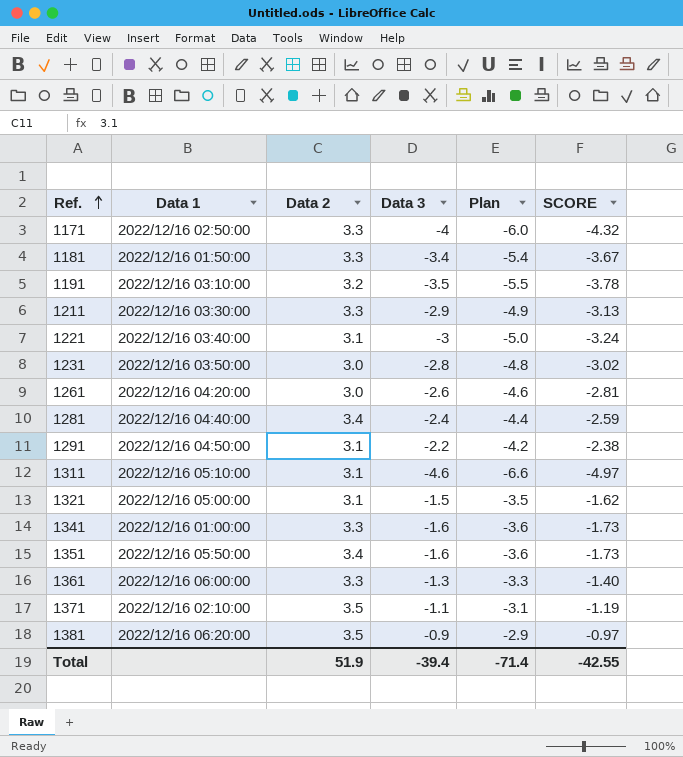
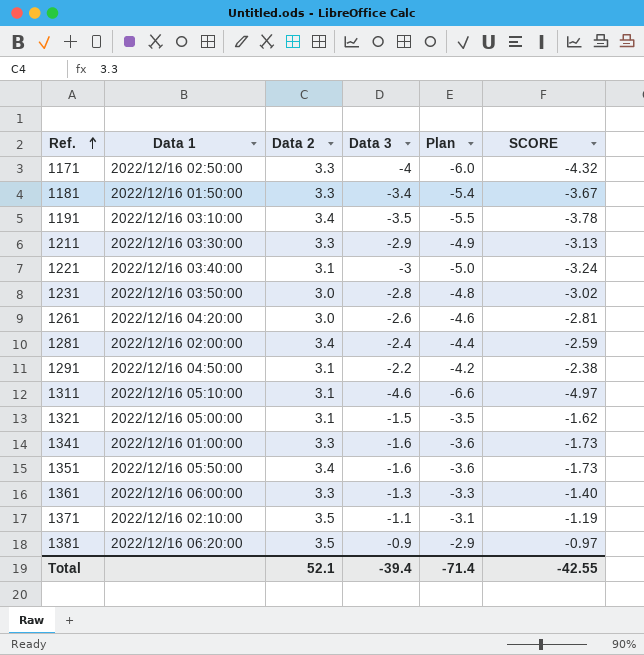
1191 | Data 2: 3.2 -> 3.4
1281 | Data 1: 2022/12/16 04:40:00 -> 2022/12/16 02:00:00
Total | Data 2: 51.9 -> 52.1

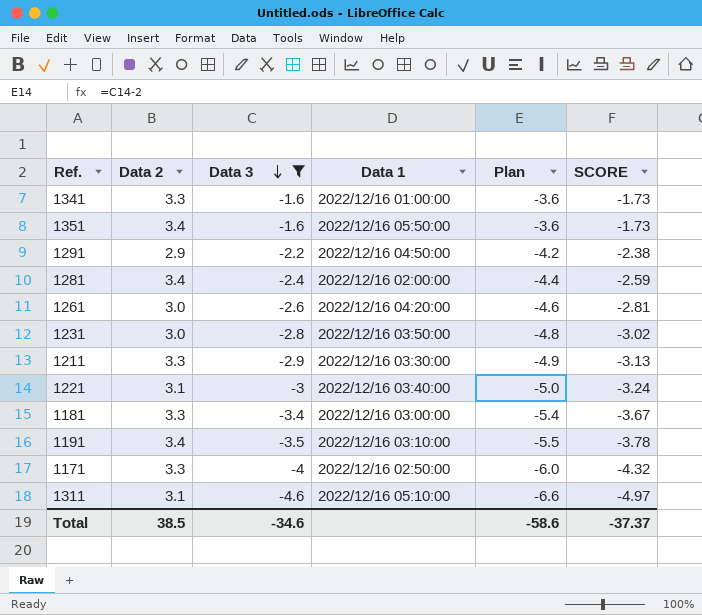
filter: none -> Data 3 <= -1.6
row order: Ref. ascending -> Data 3 descending
column Data 1 | position: 2 -> 4
1291 | Data 2: 3.1 -> 2.9
1181 | Data 1: 2022/12/16 01:50:00 -> 2022/12/16 03:00:00
Total | Data 2: 52.1 -> 38.5
Total | Data 3: -39.4 -> -34.6
Total | Plan: -71.4 -> -58.6
Total | SCORE: -42.55 -> -37.37

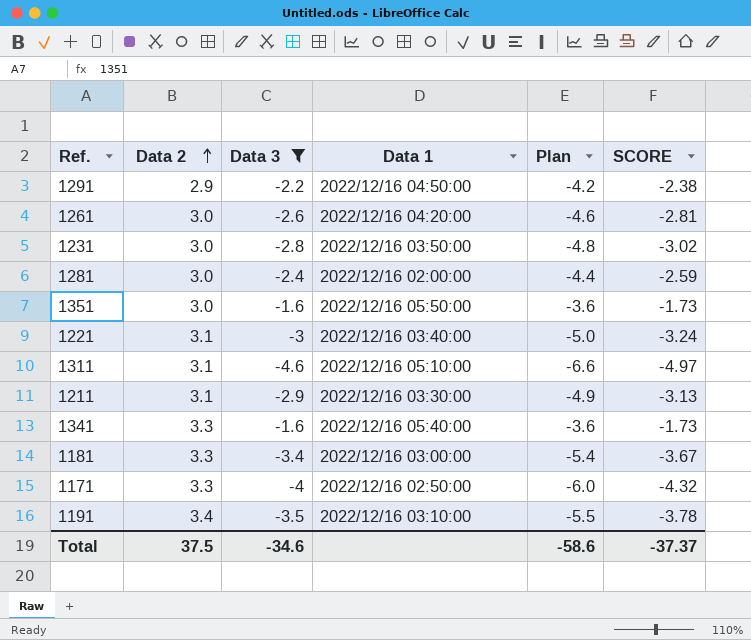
row order: Data 3 descending -> Data 2 ascending
1281 | Data 2: 3.4 -> 3.0
1351 | Data 2: 3.4 -> 3.0
1211 | Data 2: 3.3 -> 3.1
1341 | Data 1: 2022/12/16 01:00:00 -> 2022/12/16 05:40:00
Total | Data 2: 38.5 -> 37.5

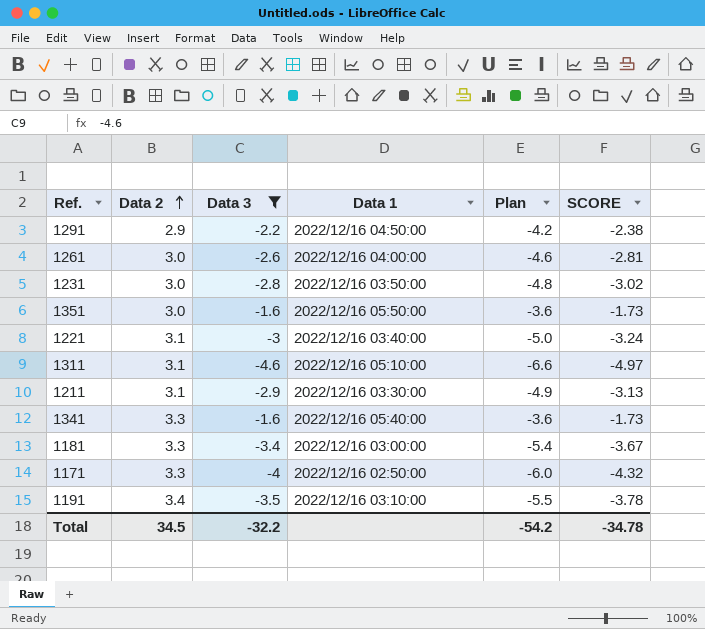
row 1281: 3.0 | -2.4 | 2022/12/16 02:00:00 | -4.4 | -2.59 -> none
1261 | Data 1: 2022/12/16 04:20:00 -> 2022/12/16 04:00:00
Total | Data 2: 37.5 -> 34.5
Total | Data 3: -34.6 -> -32.2
Total | Plan: -58.6 -> -54.2
Total | SCORE: -37.37 -> -34.78

